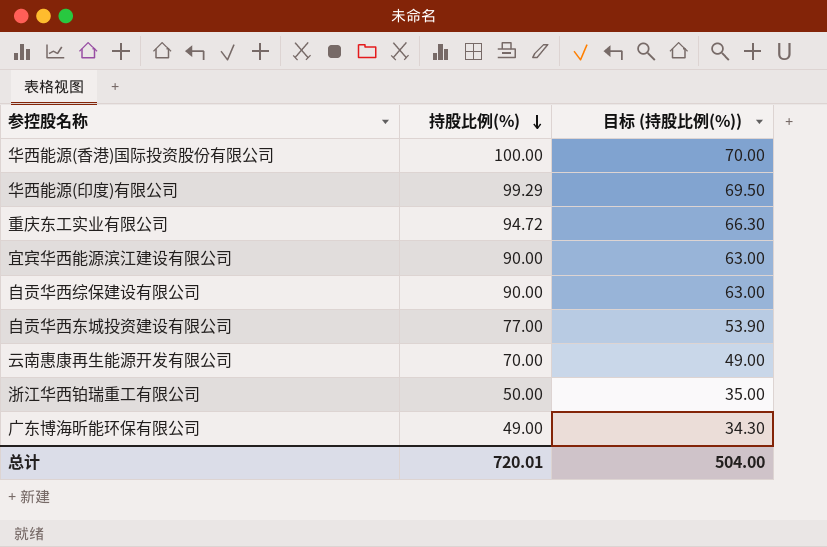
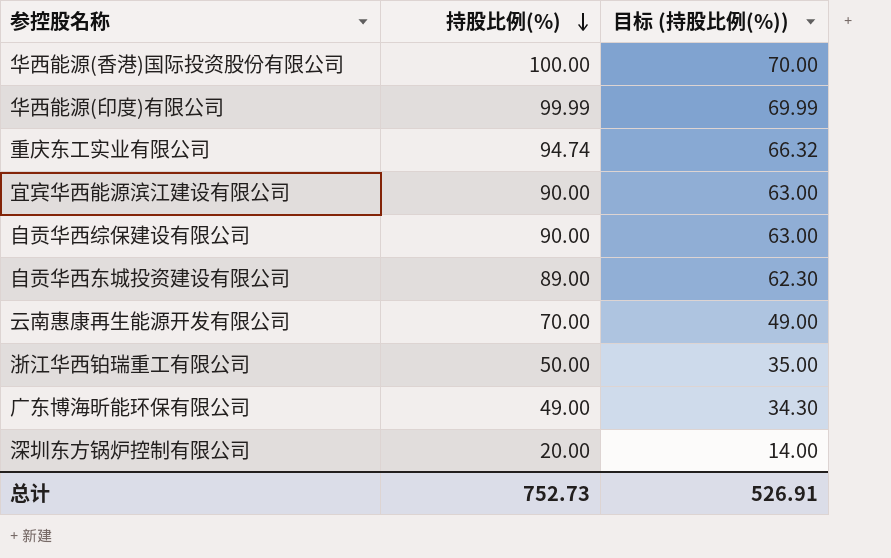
华西能源(印度)有限公司 | 持股比例(%): 99.29 -> 99.99
华西能源(印度)有限公司 | 目标 (持股比例(%)): 69.50 -> 69.99
重庆东工实业有限公司 | 持股比例(%): 94.72 -> 94.74
重庆东工实业有限公司 | 目标 (持股比例(%)): 66.30 -> 66.32
自贡华西东城投资建设有限公司 | 持股比例(%): 77.00 -> 89.00
自贡华西东城投资建设有限公司 | 目标 (持股比例(%)): 53.90 -> 62.30
row 深圳东方锅炉控制有限公司: none -> 20.00 | 14.00
总计 | 持股比例(%): 720.01 -> 752.73
总计 | 目标 (持股比例(%)): 504.00 -> 526.91

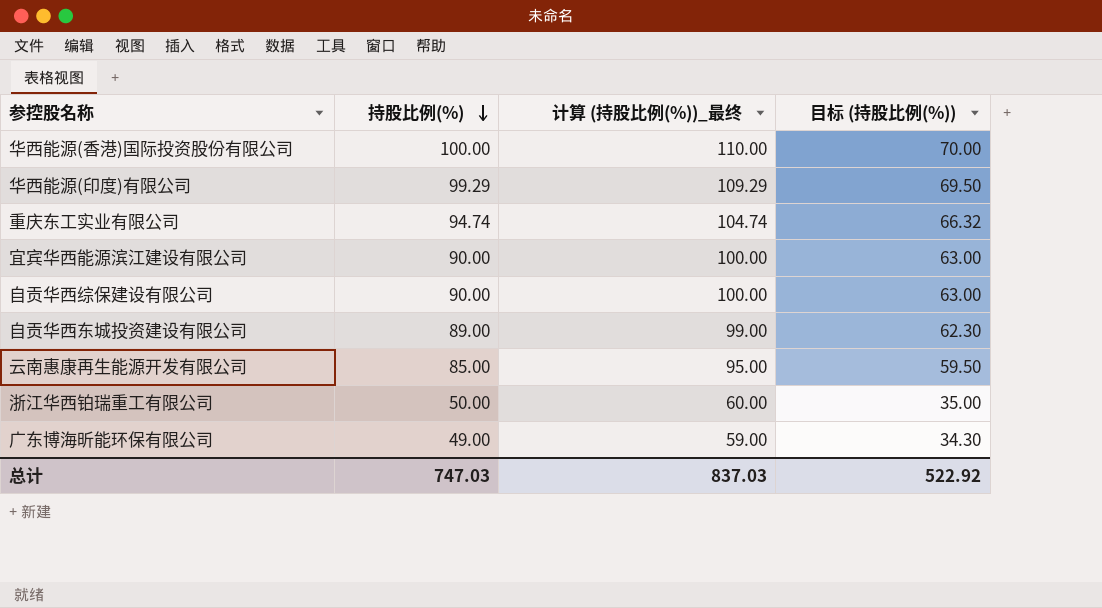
column 计算 (持股比例(%))_最终 | formula: none -> [持股比例(%)] + 10
row 深圳东方锅炉控制有限公司: 20.00 | 14.00 -> none
华西能源(印度)有限公司 | 持股比例(%): 99.99 -> 99.29
华西能源(印度)有限公司 | 目标 (持股比例(%)): 69.99 -> 69.50
云南惠康再生能源开发有限公司 | 持股比例(%): 70.00 -> 85.00
云南惠康再生能源开发有限公司 | 目标 (持股比例(%)): 49.00 -> 59.50
总计 | 持股比例(%): 752.73 -> 747.03
总计 | 目标 (持股比例(%)): 526.91 -> 522.92

